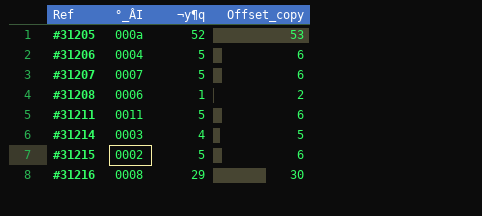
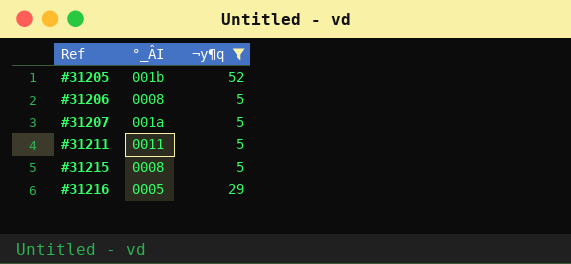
filter: none -> ¬y¶q >= 5
column Offset_copy | formula: [¬y¶q] + 1 -> none
#31205 | °_ÂI: 000a -> 001b
#31206 | °_ÂI: 0004 -> 0008
#31207 | °_ÂI: 0007 -> 001a
#31215 | °_ÂI: 0002 -> 0008
#31216 | °_ÂI: 0008 -> 0005

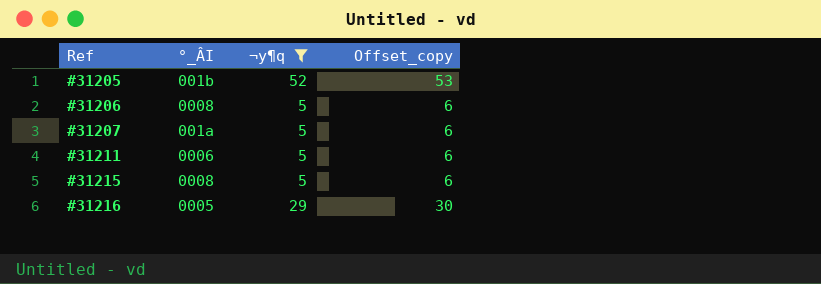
column Offset_copy | formula: none -> [¬y¶q] + 1
#31211 | °_ÂI: 0011 -> 0006

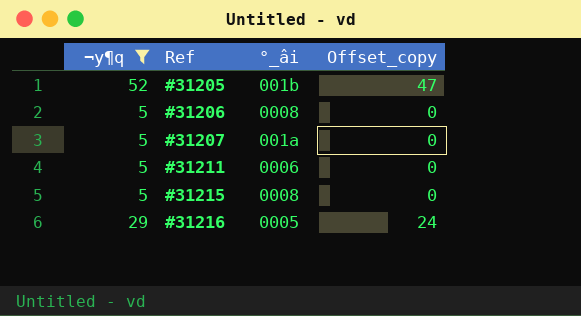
column ¬y¶q | position: 3 -> 1
column name: °_ÂI -> °_âi
column Offset_copy | formula: [¬y¶q] + 1 -> [¬y¶q] - 5

